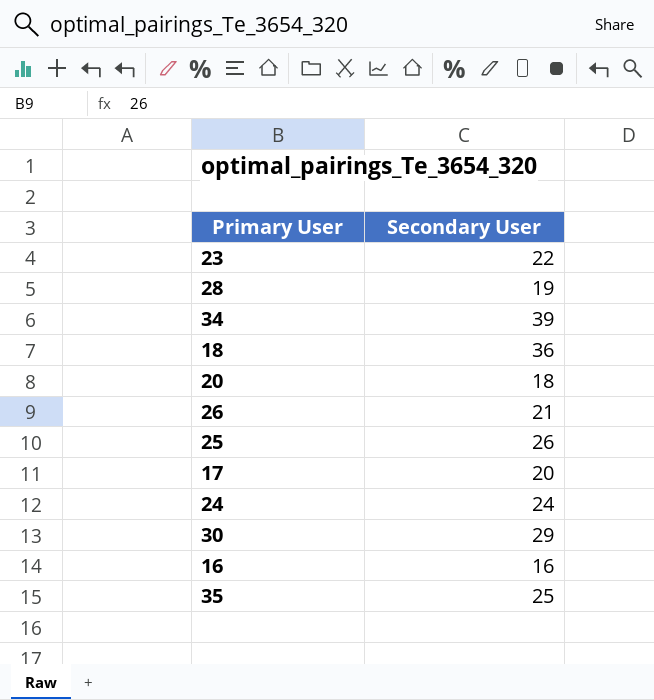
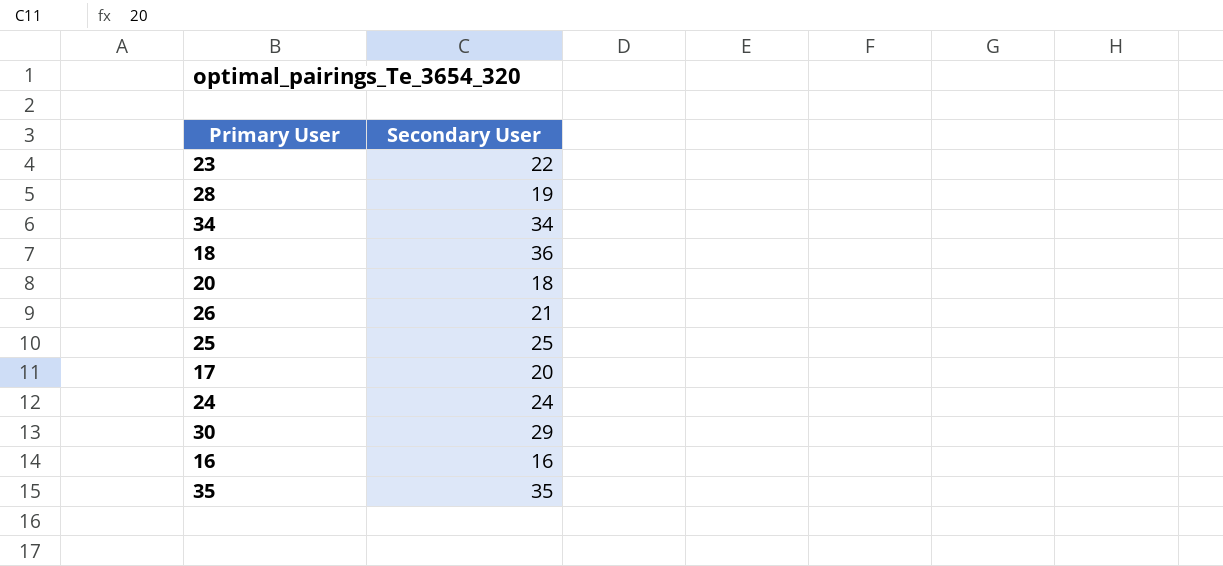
34 | Secondary User: 39 -> 34
25 | Secondary User: 26 -> 25
35 | Secondary User: 25 -> 35

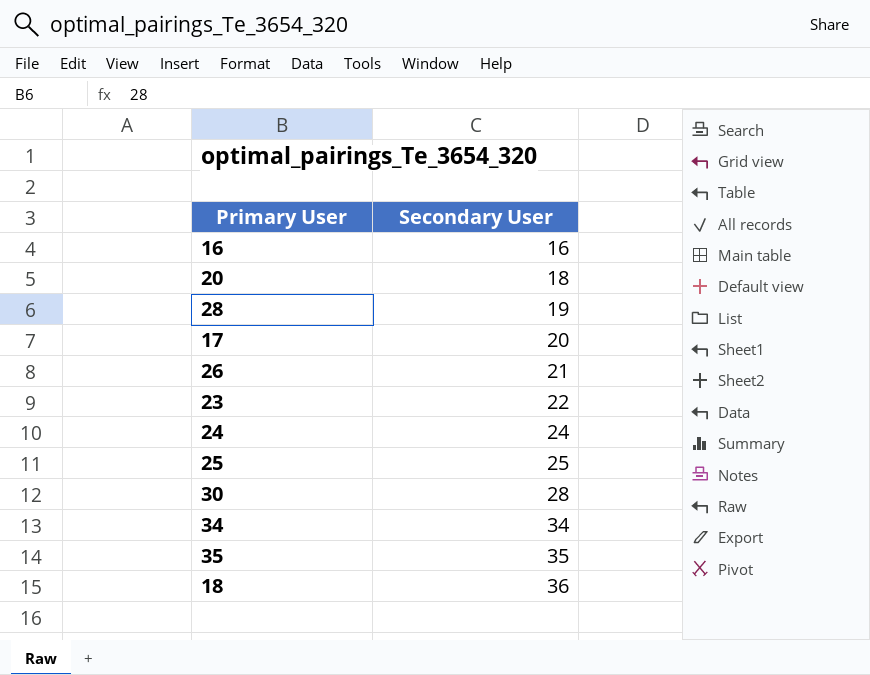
row order: none -> Secondary User ascending
30 | Secondary User: 29 -> 28

